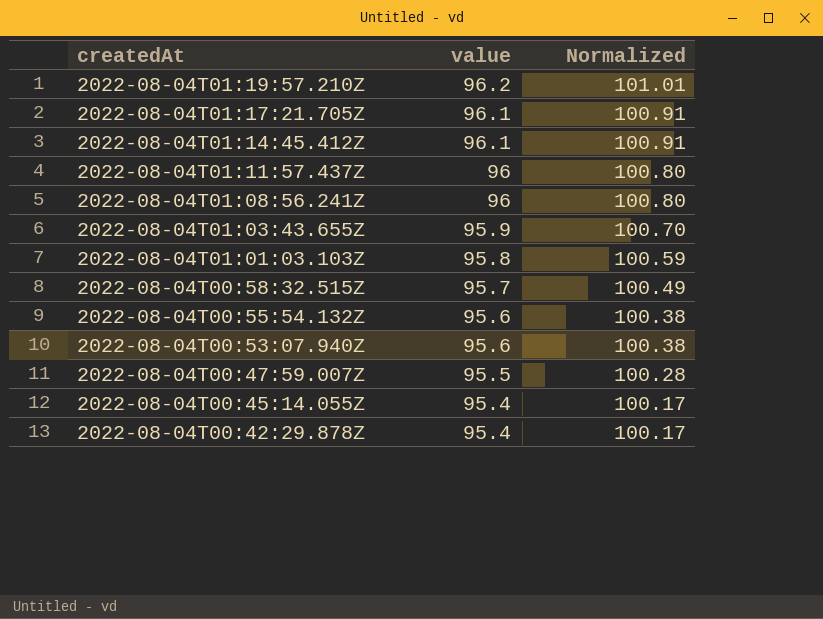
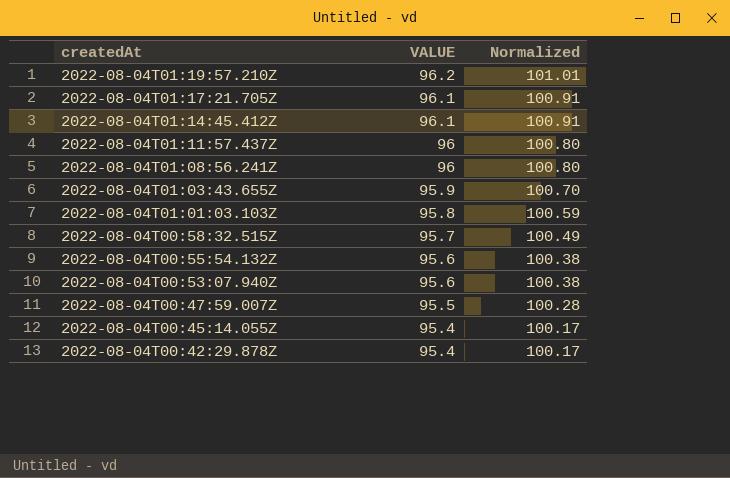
column name: value -> VALUE

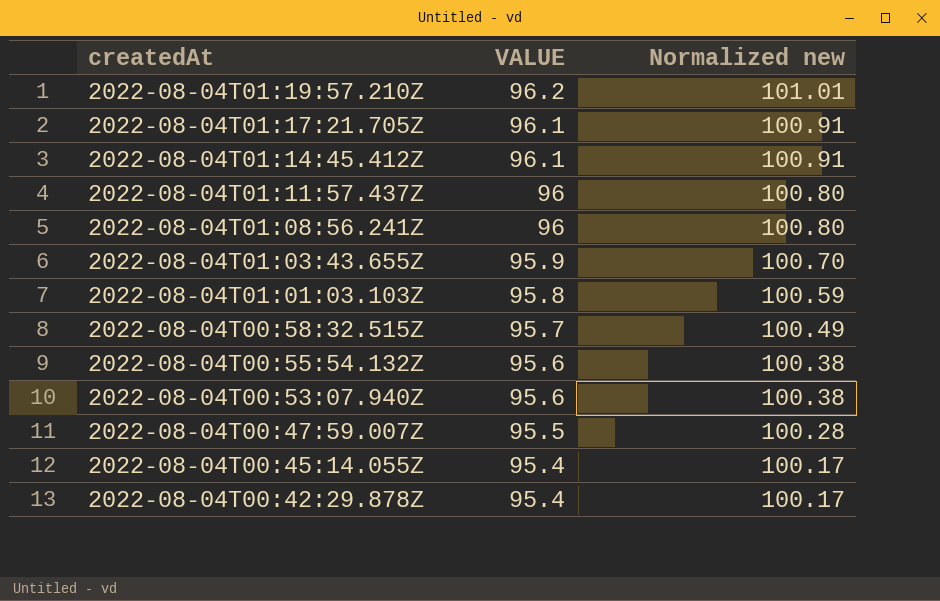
column name: Normalized -> Normalized new

